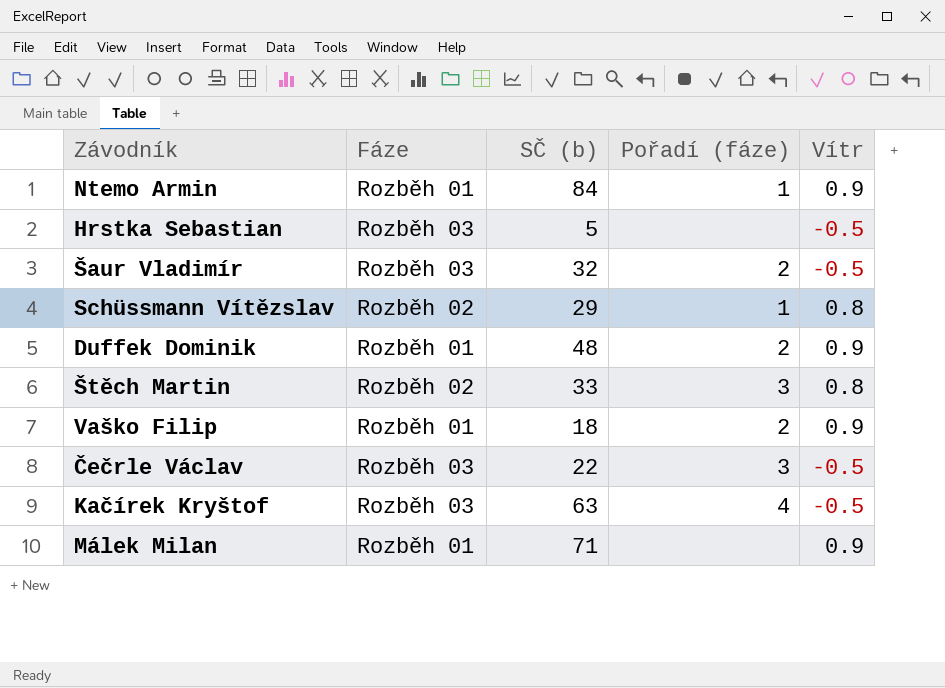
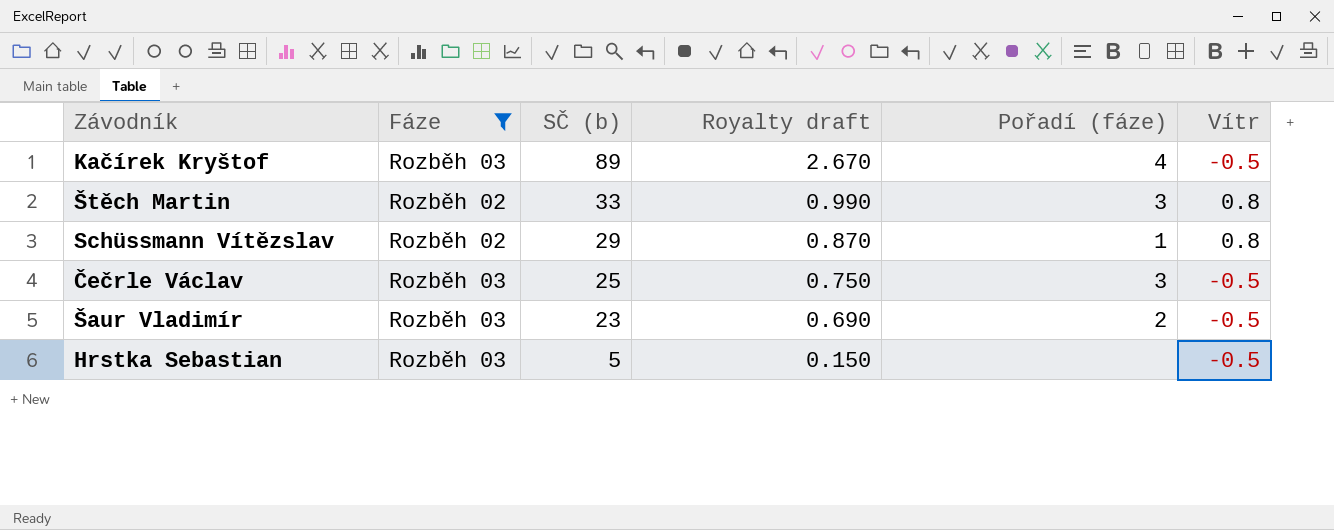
filter: none -> Fáze != Rozběh 01
row order: none -> SČ (b) descending
column Royalty draft | formula: none -> [SČ (b)] * 0.03
Kačírek Kryštof | SČ (b): 63 -> 89
Čečrle Václav | SČ (b): 22 -> 25
Šaur Vladimír | SČ (b): 32 -> 23

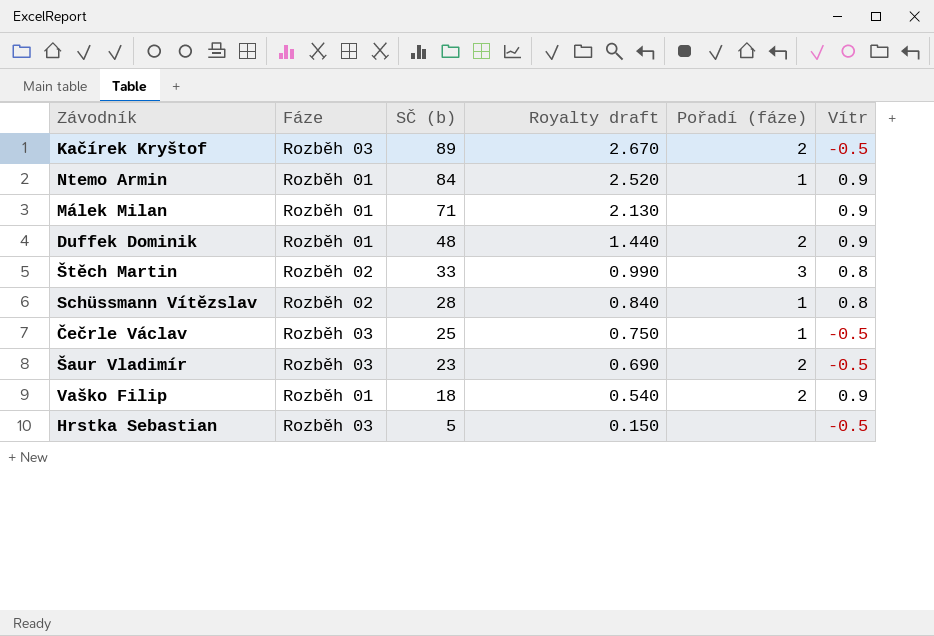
filter: Fáze != Rozběh 01 -> none
Kačírek Kryštof | Pořadí (fáze): 4 -> 2
Schüssmann Vítězslav | SČ (b): 29 -> 28
Schüssmann Vítězslav | Royalty draft: 0.870 -> 0.840
Čečrle Václav | Pořadí (fáze): 3 -> 1

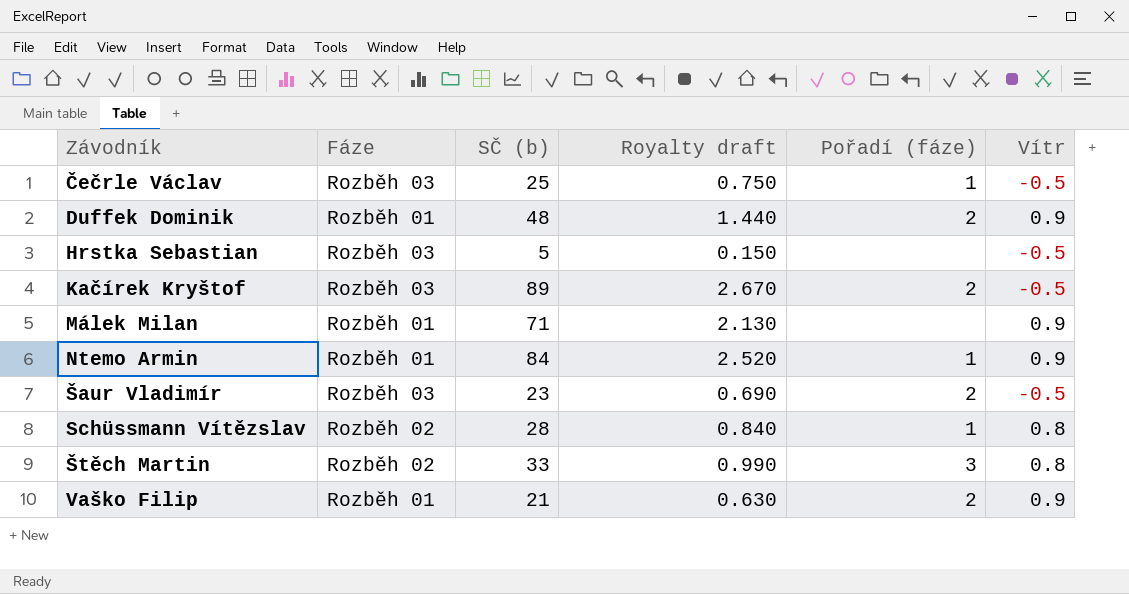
row order: SČ (b) descending -> Závodník ascending
Vaško Filip | SČ (b): 18 -> 21
Vaško Filip | Royalty draft: 0.540 -> 0.630

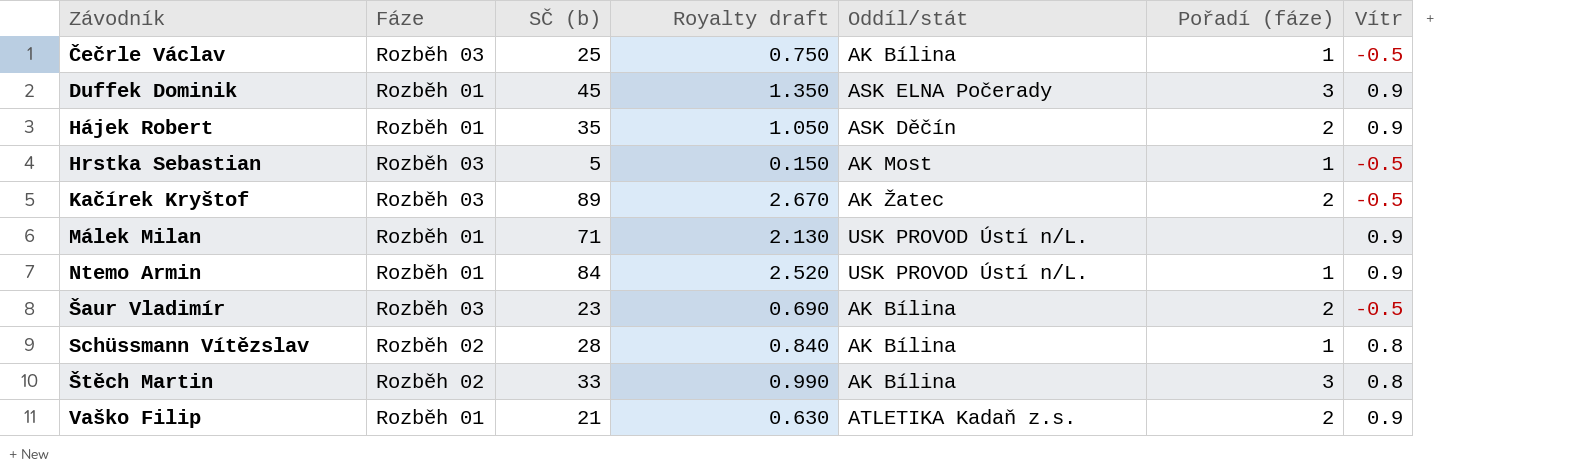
column Oddíl/stát | position: none -> 5
Duffek Dominik | SČ (b): 48 -> 45
Duffek Dominik | Royalty draft: 1.440 -> 1.350
Duffek Dominik | Pořadí (fáze): 2 -> 3
row Hájek Robert: none -> Rozběh 01 | 35 | 1.050 | ASK Děčín | 2 | 0.9
Hrstka Sebastian | Pořadí (fáze): none -> 1

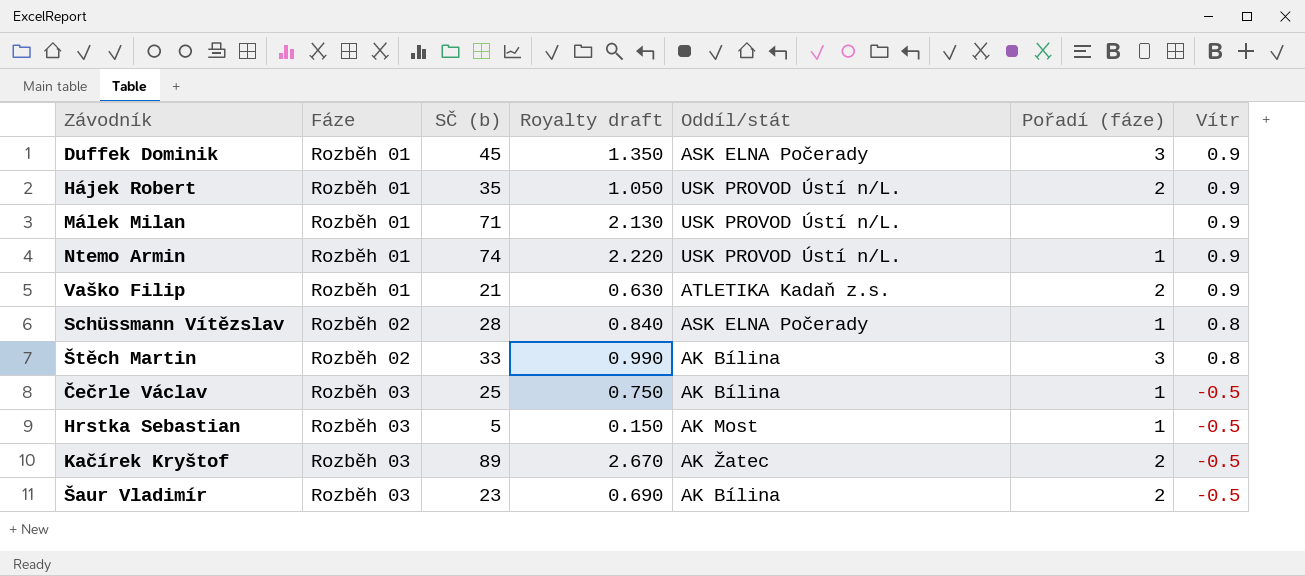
row order: Závodník ascending -> Fáze ascending
Hájek Robert | Oddíl/stát: ASK Děčín -> USK PROVOD Ústí n/L.
Ntemo Armin | SČ (b): 84 -> 74
Ntemo Armin | Royalty draft: 2.520 -> 2.220
Schüssmann Vítězslav | Oddíl/stát: AK Bílina -> ASK ELNA Počerady

